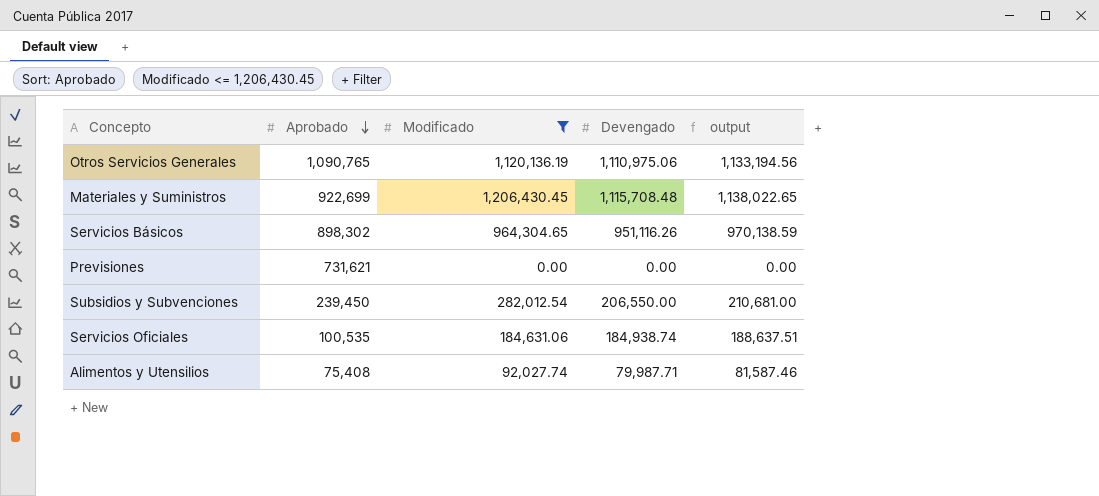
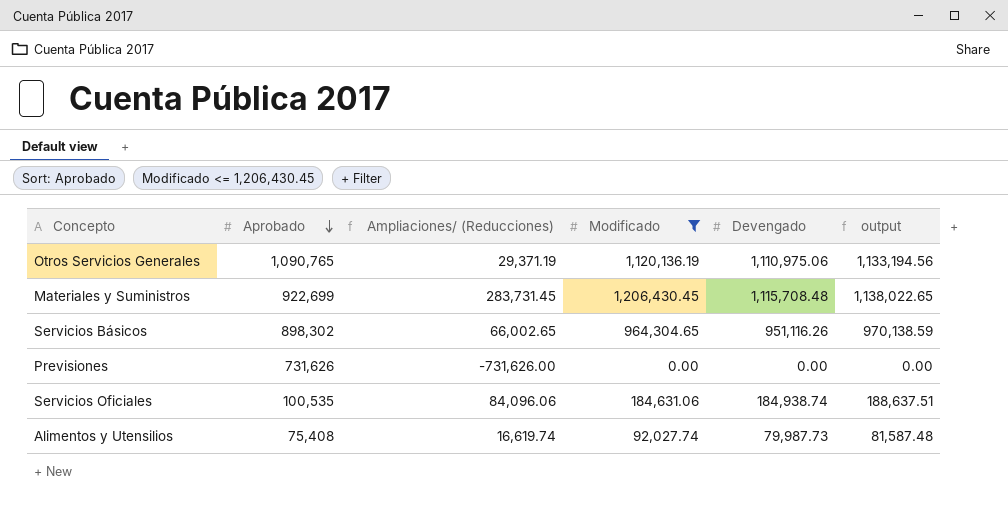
column Ampliaciones/ (Reducciones) | formula: none -> [Modificado] - [Aprobado]
row Subsidios y Subvenciones: 239,450 | 282,012.54 | 206,550.00 | 210,681.00 -> none
Previsiones | Aprobado: 731,621 -> 731,626
Alimentos y Utensilios | Devengado: 79,987.71 -> 79,987.73
Alimentos y Utensilios | output: 81,587.46 -> 81,587.48

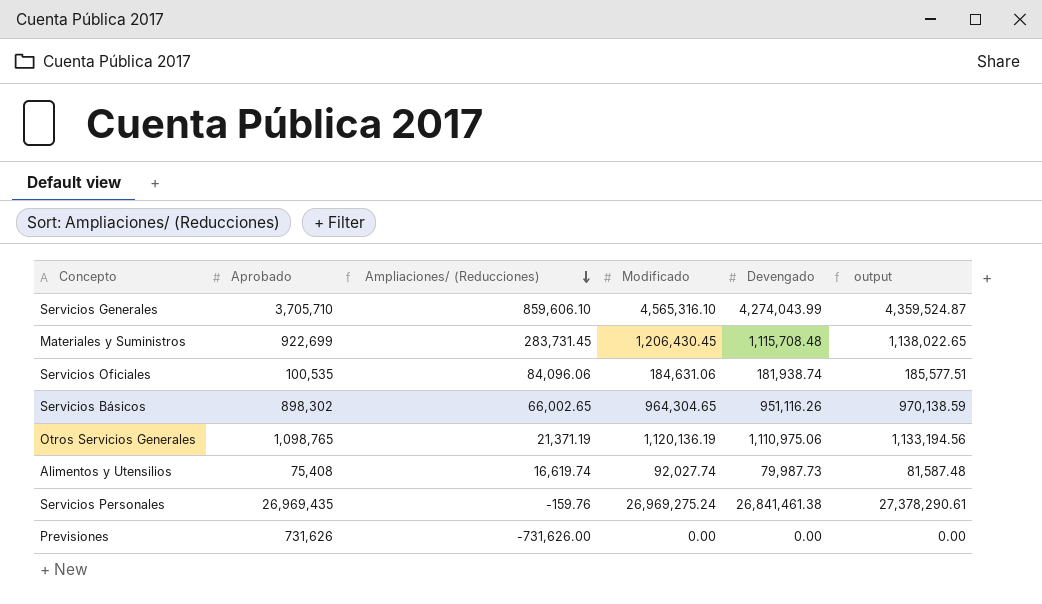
filter: Modificado <= 1,206,430.45 -> none
row order: Aprobado descending -> Ampliaciones/ (Reducciones) descending
Servicios Oficiales | Devengado: 184,938.74 -> 181,938.74
Servicios Oficiales | output: 188,637.51 -> 185,577.51
Otros Servicios Generales | Aprobado: 1,090,765 -> 1,098,765
Otros Servicios Generales | Ampliaciones/ (Reducciones): 29,371.19 -> 21,371.19

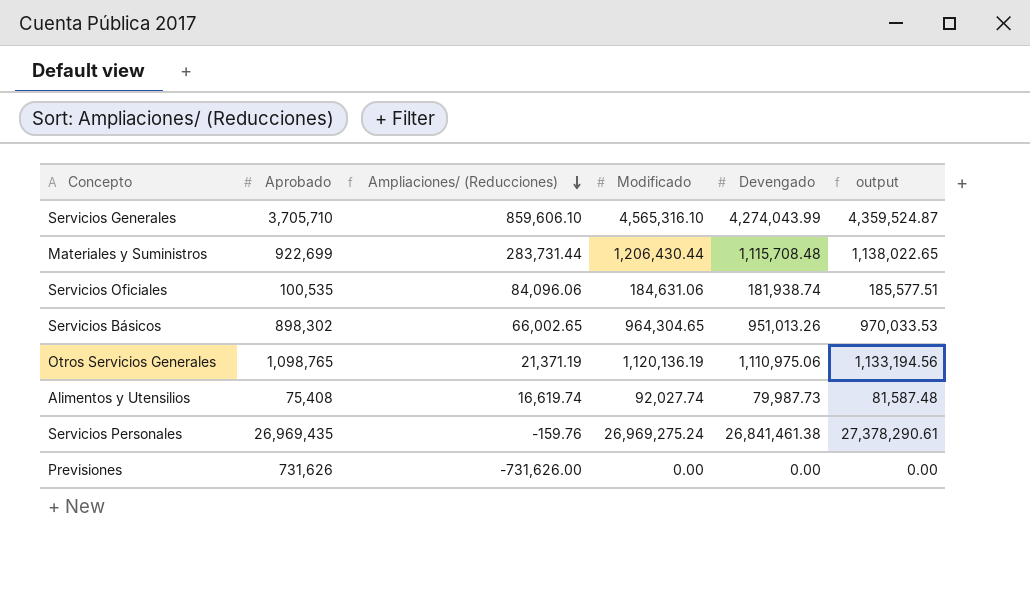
Materiales y Suministros | Ampliaciones/ (Reducciones): 283,731.45 -> 283,731.44
Materiales y Suministros | Modificado: 1,206,430.45 -> 1,206,430.44
Servicios Básicos | Devengado: 951,116.26 -> 951,013.26
Servicios Básicos | output: 970,138.59 -> 970,033.53

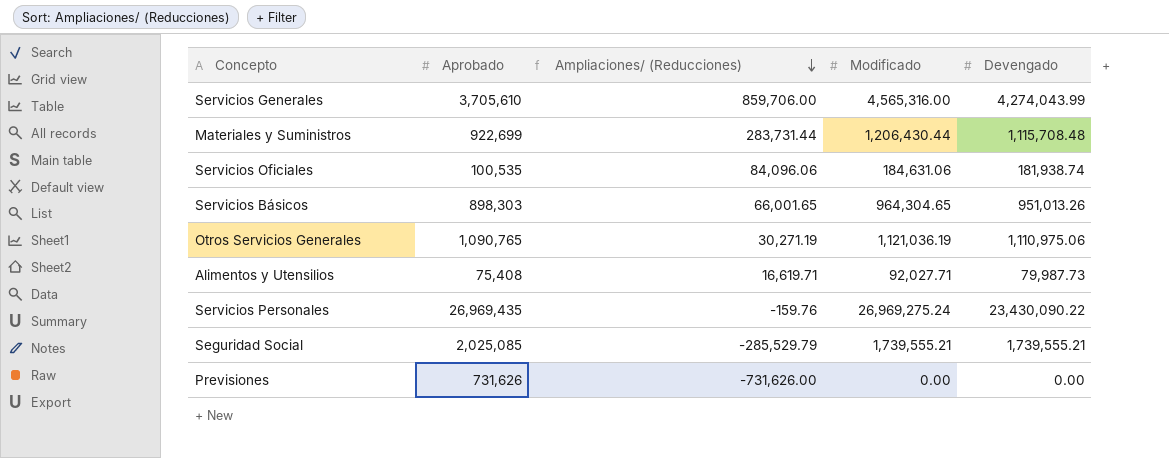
column output | formula: [Devengado] * 1.02 -> none
Servicios Generales | Aprobado: 3,705,710 -> 3,705,610
Servicios Generales | Ampliaciones/ (Reducciones): 859,606.10 -> 859,706.00
Servicios Generales | Modificado: 4,565,316.10 -> 4,565,316.00
Servicios Básicos | Aprobado: 898,302 -> 898,303
Servicios Básicos | Ampliaciones/ (Reducciones): 66,002.65 -> 66,001.65
Otros Servicios Generales | Aprobado: 1,098,765 -> 1,090,765
Otros Servicios Generales | Ampliaciones/ (Reducciones): 21,371.19 -> 30,271.19
Otros Servicios Generales | Modificado: 1,120,136.19 -> 1,121,036.19
Alimentos y Utensilios | Ampliaciones/ (Reducciones): 16,619.74 -> 16,619.71
Alimentos y Utensilios | Modificado: 92,027.74 -> 92,027.71
Servicios Personales | Devengado: 26,841,461.38 -> 23,430,090.22
row Seguridad Social: none -> 2,025,085 | -285,529.79 | 1,739,555.21 | 1,739,555.21

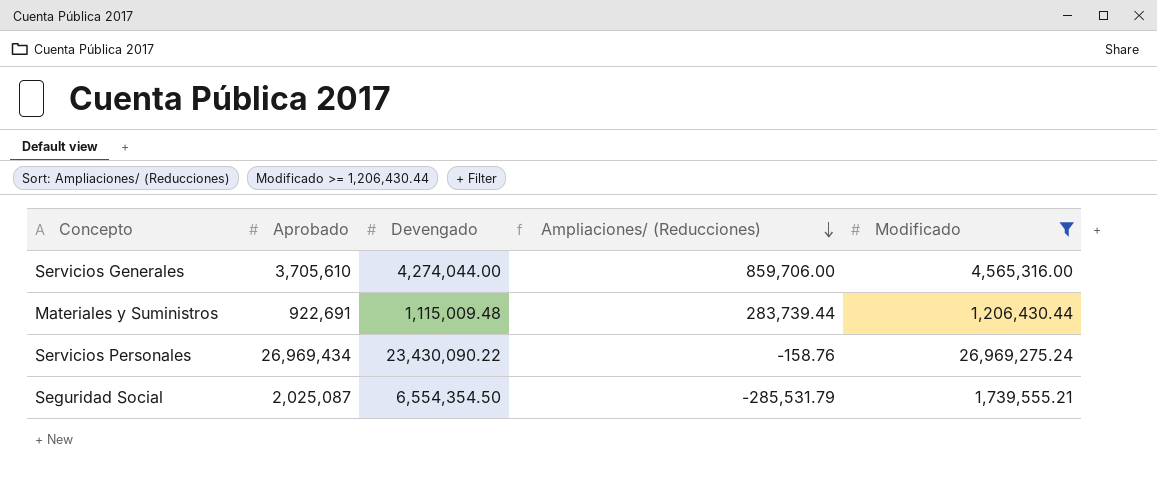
filter: none -> Modificado >= 1,206,430.44
column Devengado | position: 5 -> 3
Servicios Generales | Devengado: 4,274,043.99 -> 4,274,044.00
Materiales y Suministros | Aprobado: 922,699 -> 922,691
Materiales y Suministros | Devengado: 1,115,708.48 -> 1,115,009.48
Materiales y Suministros | Ampliaciones/ (Reducciones): 283,731.44 -> 283,739.44
Servicios Personales | Aprobado: 26,969,435 -> 26,969,434
Servicios Personales | Ampliaciones/ (Reducciones): -159.76 -> -158.76
Seguridad Social | Aprobado: 2,025,085 -> 2,025,087
Seguridad Social | Devengado: 1,739,555.21 -> 6,554,354.50
Seguridad Social | Ampliaciones/ (Reducciones): -285,529.79 -> -285,531.79

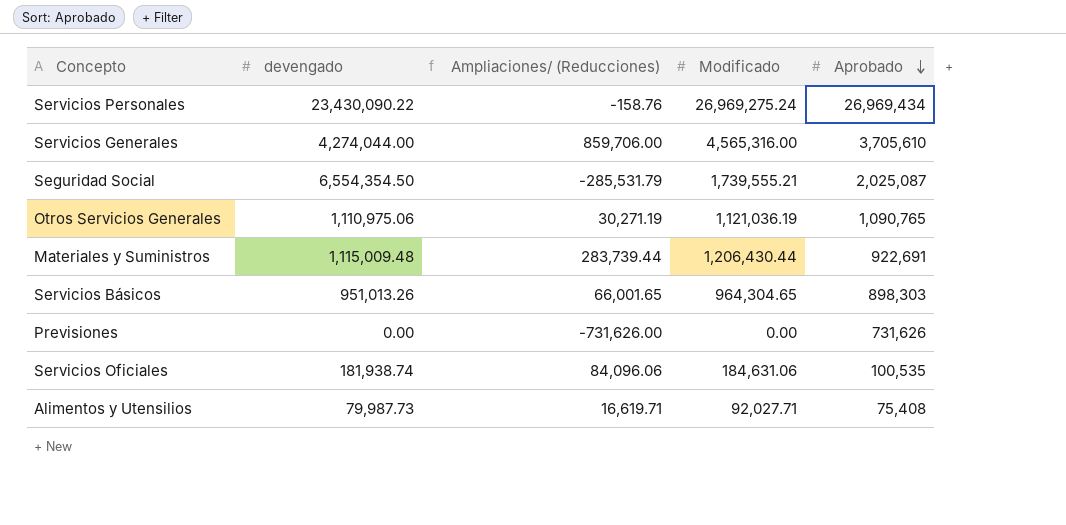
filter: Modificado >= 1,206,430.44 -> none
row order: Ampliaciones/ (Reducciones) descending -> Aprobado descending
column name: Devengado -> devengado
column Aprobado | position: 2 -> 5

